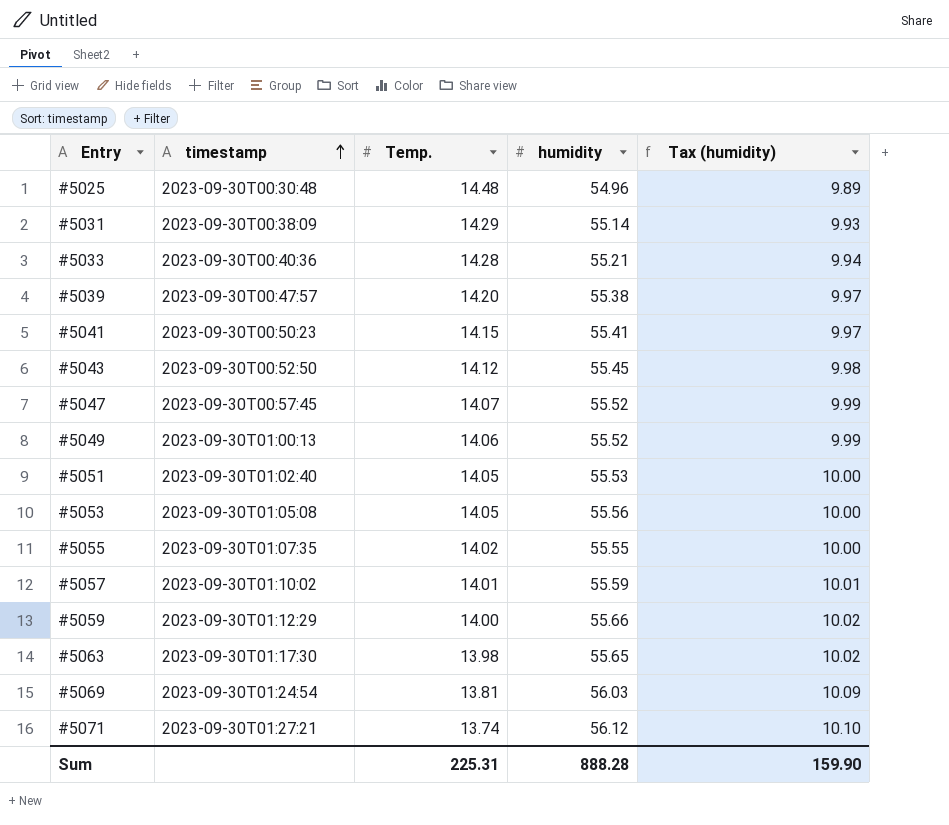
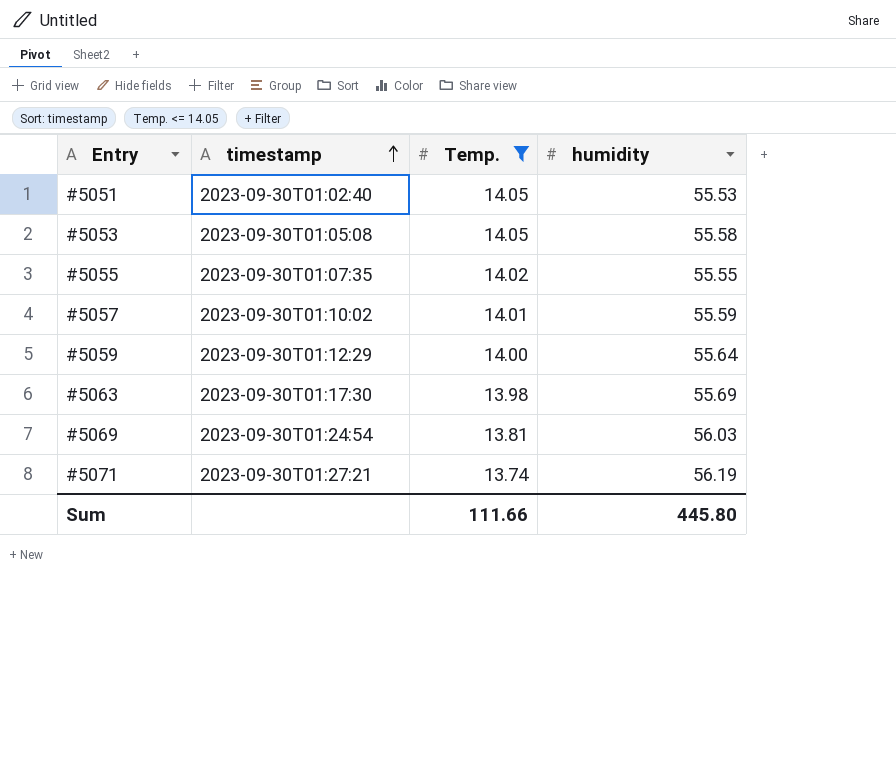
filter: none -> Temp. <= 14.05
column Tax (humidity) | formula: [humidity] * 0.18 -> none
#5053 | humidity: 55.56 -> 55.58
#5059 | humidity: 55.66 -> 55.64
#5063 | humidity: 55.65 -> 55.69
#5071 | humidity: 56.12 -> 56.19
Sum | Temp.: 225.31 -> 111.66
Sum | humidity: 888.28 -> 445.80

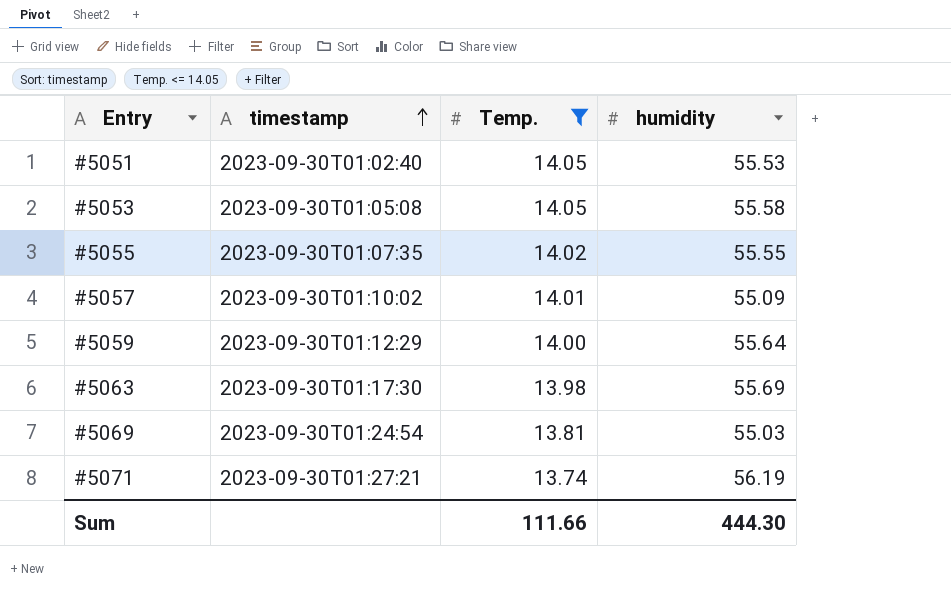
#5057 | humidity: 55.59 -> 55.09
#5069 | humidity: 56.03 -> 55.03
Sum | humidity: 445.80 -> 444.30

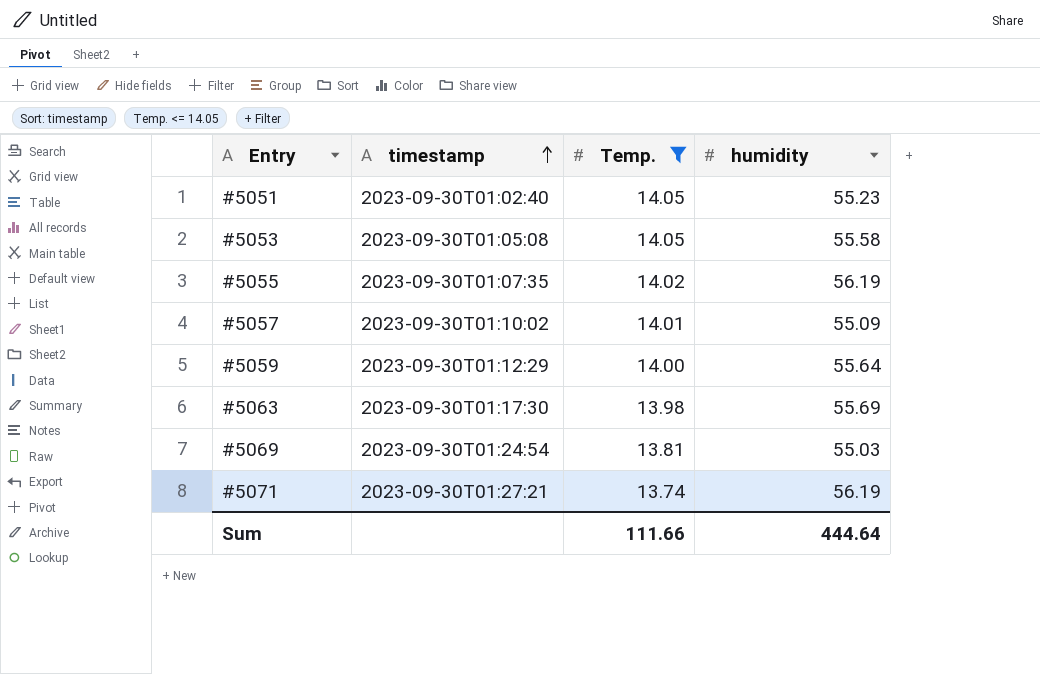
#5051 | humidity: 55.53 -> 55.23
#5055 | humidity: 55.55 -> 56.19
Sum | humidity: 444.30 -> 444.64

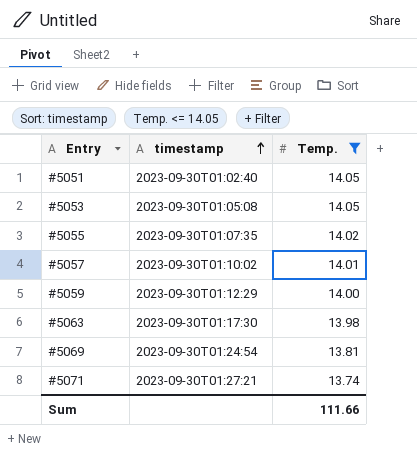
column humidity | position: 4 -> none

